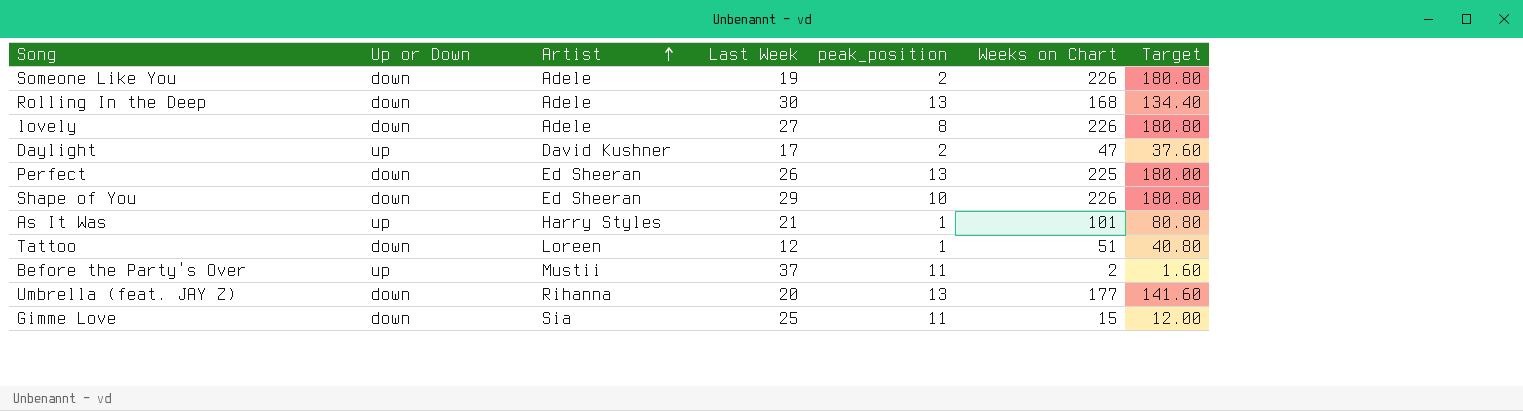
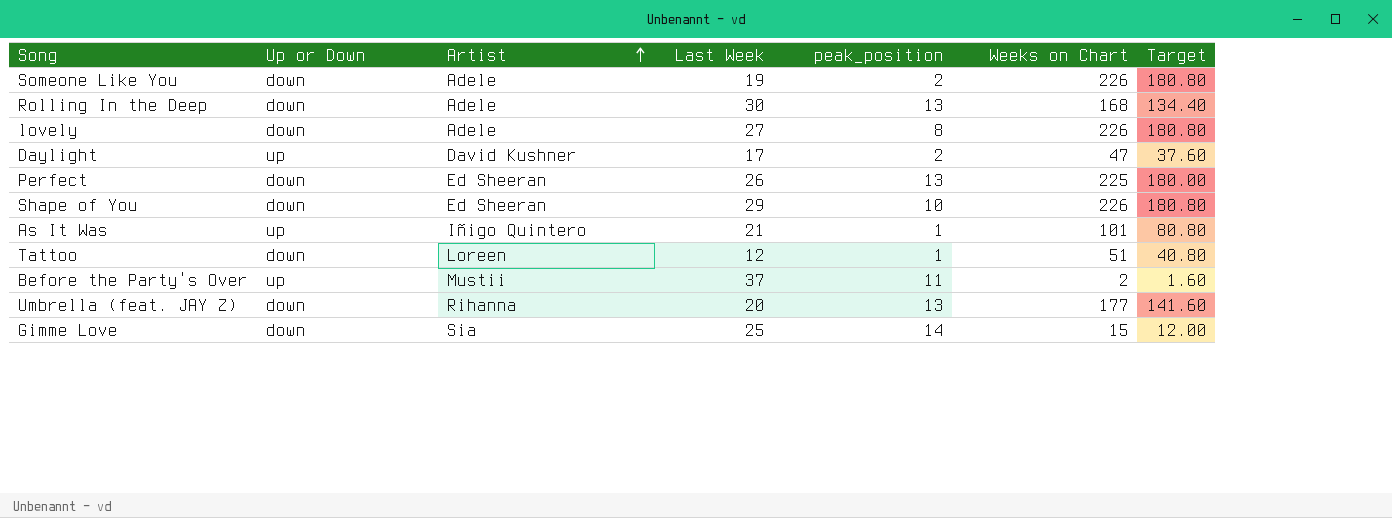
As It Was | Artist: Harry Styles -> Iñigo Quintero
Gimme Love | peak_position: 11 -> 14

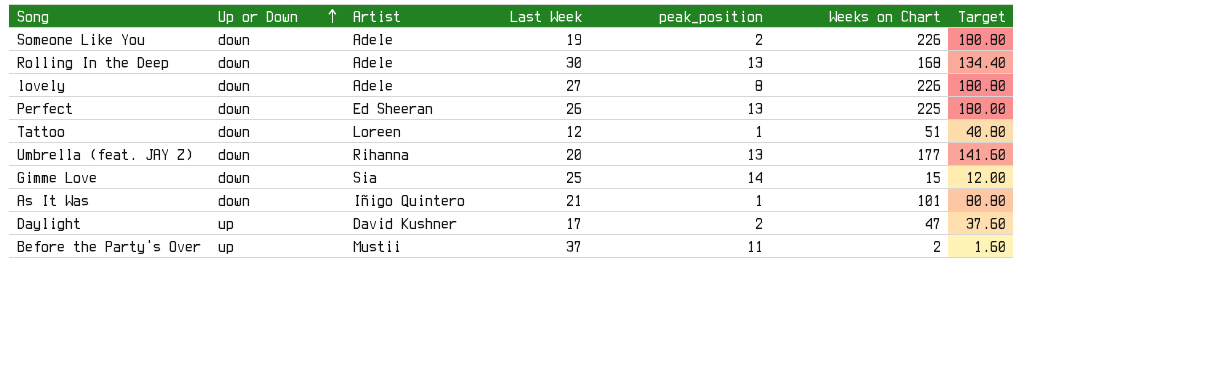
row order: Artist ascending -> Up or Down ascending
row Shape of You: down | Ed Sheeran | 29 | 10 | 226 | 180.80 -> none
As It Was | Up or Down: up -> down

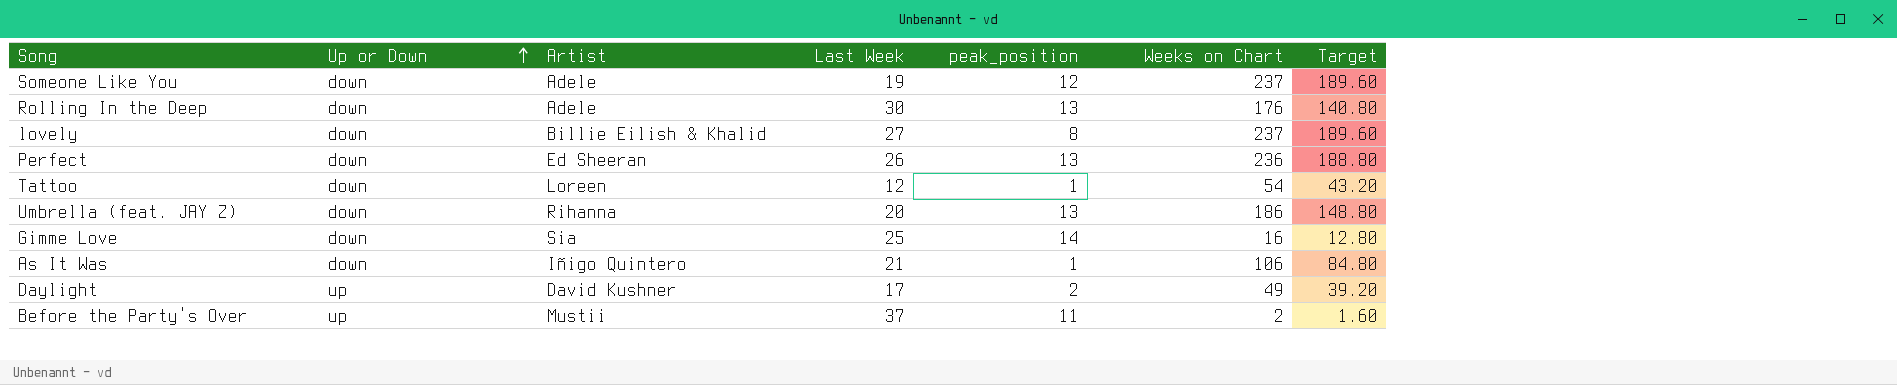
Someone Like You | peak_position: 2 -> 12
Someone Like You | Weeks on Chart: 226 -> 237
Someone Like You | Target: 180.80 -> 189.60
Rolling In the Deep | Weeks on Chart: 168 -> 176
Rolling In the Deep | Target: 134.40 -> 140.80
lovely | Artist: Adele -> Billie Eilish & Khalid
lovely | Weeks on Chart: 226 -> 237
lovely | Target: 180.80 -> 189.60
Perfect | Weeks on Chart: 225 -> 236
Perfect | Target: 180.00 -> 188.80
Tattoo | Weeks on Chart: 51 -> 54
Tattoo | Target: 40.80 -> 43.20
Umbrella (feat. JAY Z) | Weeks on Chart: 177 -> 186
Umbrella (feat. JAY Z) | Target: 141.60 -> 148.80
Gimme Love | Weeks on Chart: 15 -> 16
Gimme Love | Target: 12.00 -> 12.80
As It Was | Weeks on Chart: 101 -> 106
As It Was | Target: 80.80 -> 84.80
Daylight | Weeks on Chart: 47 -> 49
Daylight | Target: 37.60 -> 39.20

